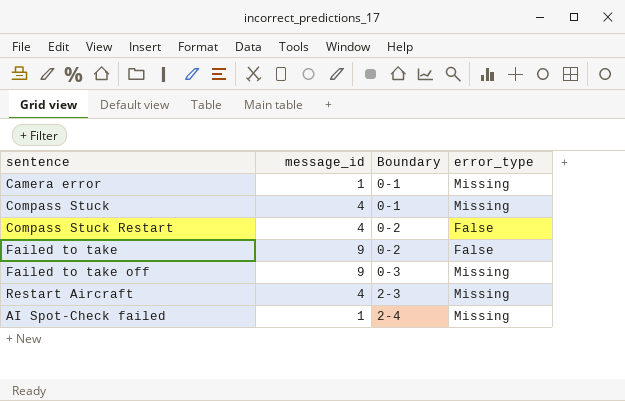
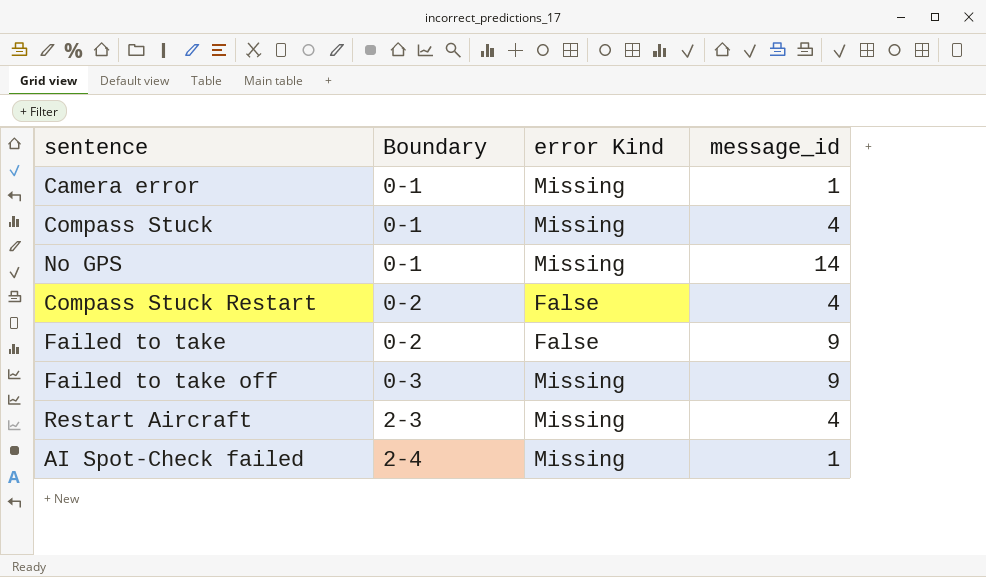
column name: error_type -> error Kind
column message_id | position: 2 -> 4
row No GPS: none -> 0-1 | Missing | 14

